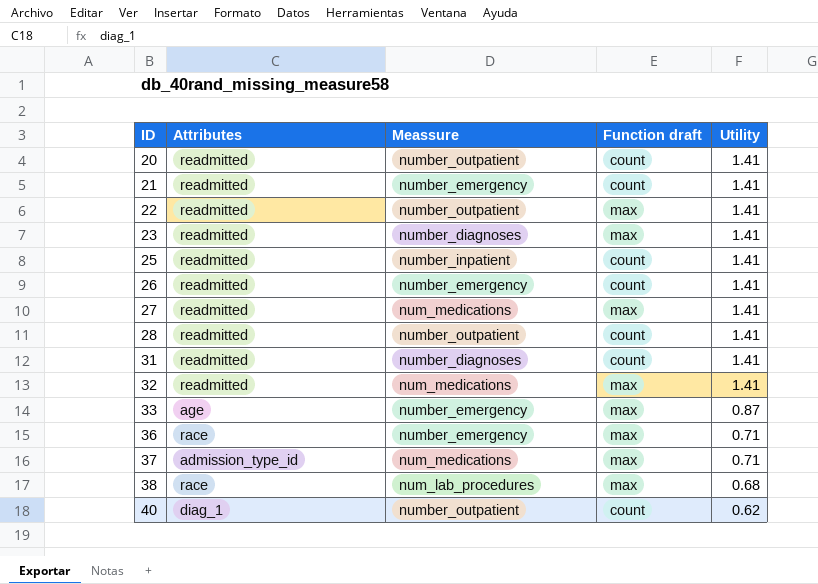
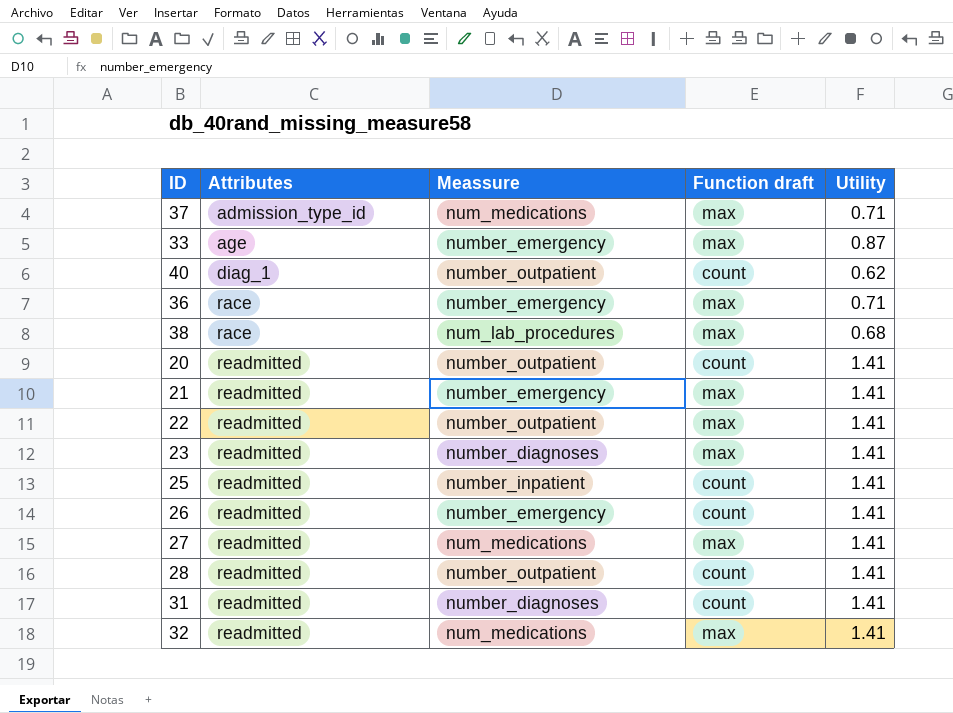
row order: ID ascending -> Attributes ascending
21 | Function draft: count -> max

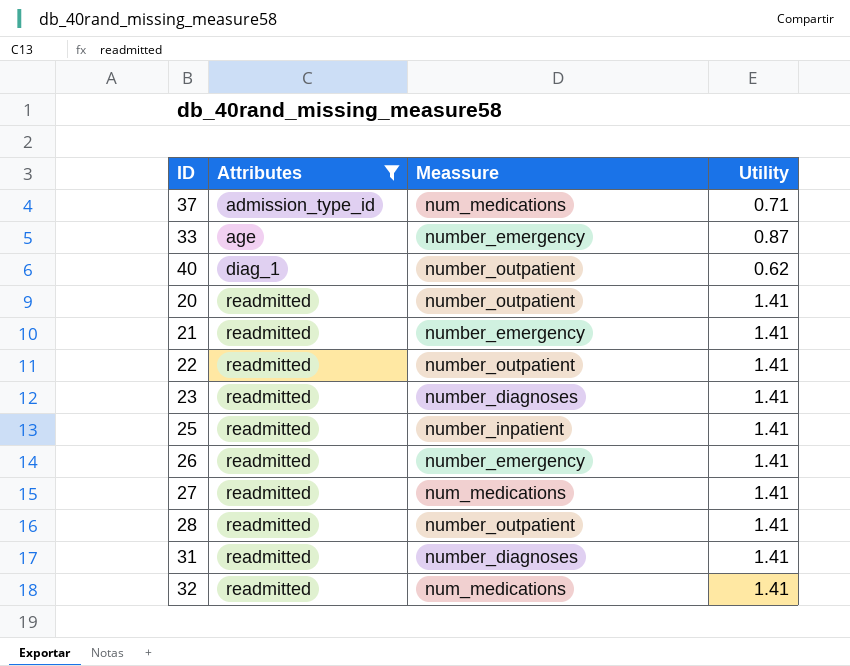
filter: none -> Attributes != race
column Function draft | position: 4 -> none

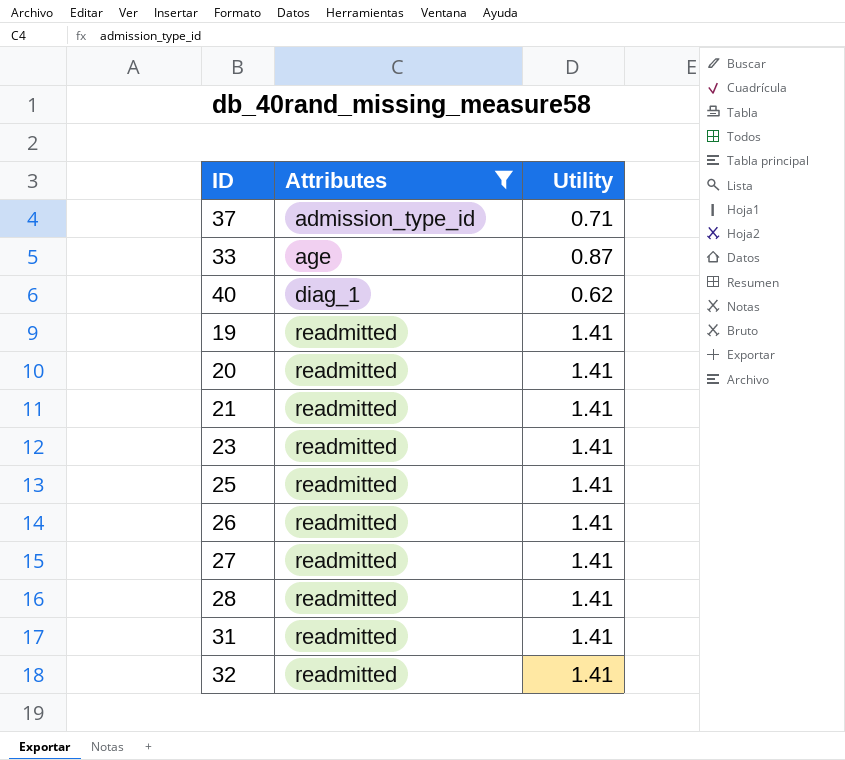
column Meassure | position: 3 -> none
row 22: readmitted | number_outpatient | 1.41 -> none
row 19: none -> readmitted | 1.41

